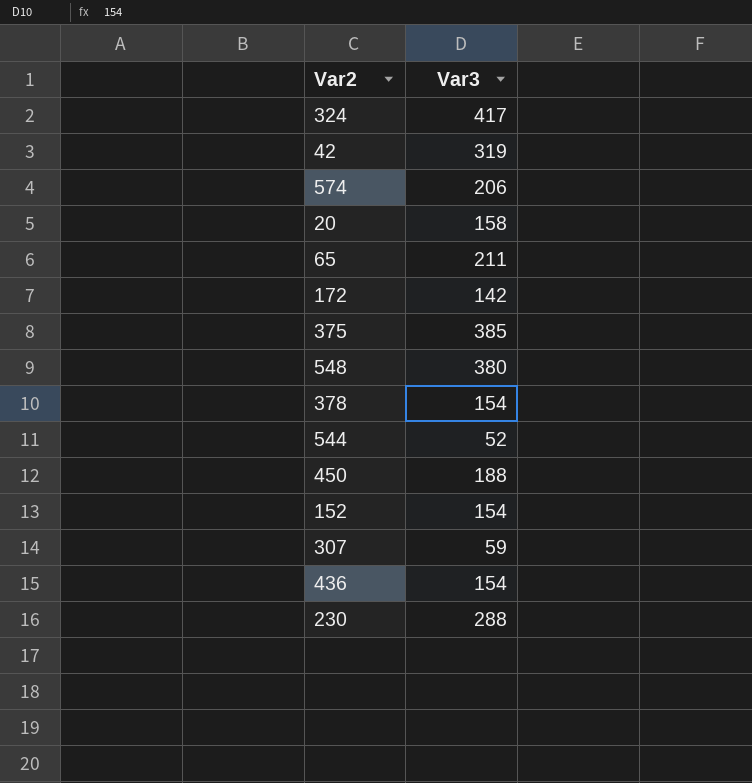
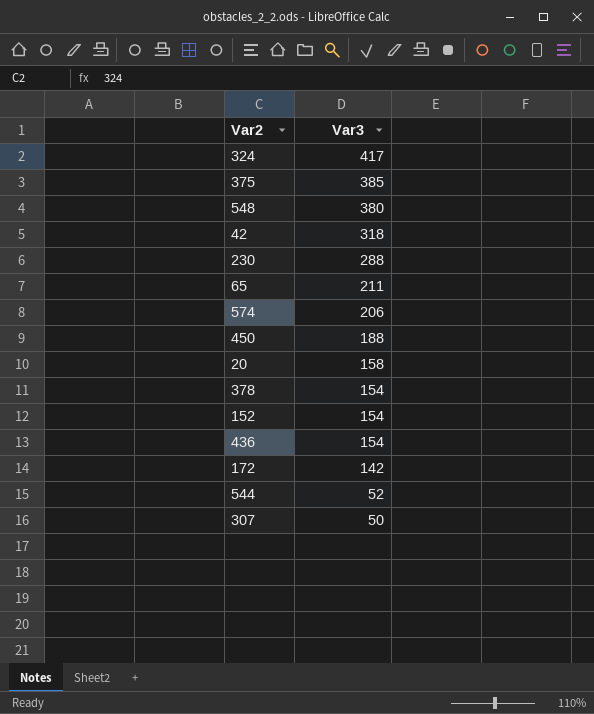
row order: none -> Var3 descending
42 | Var3: 319 -> 318
307 | Var3: 59 -> 50

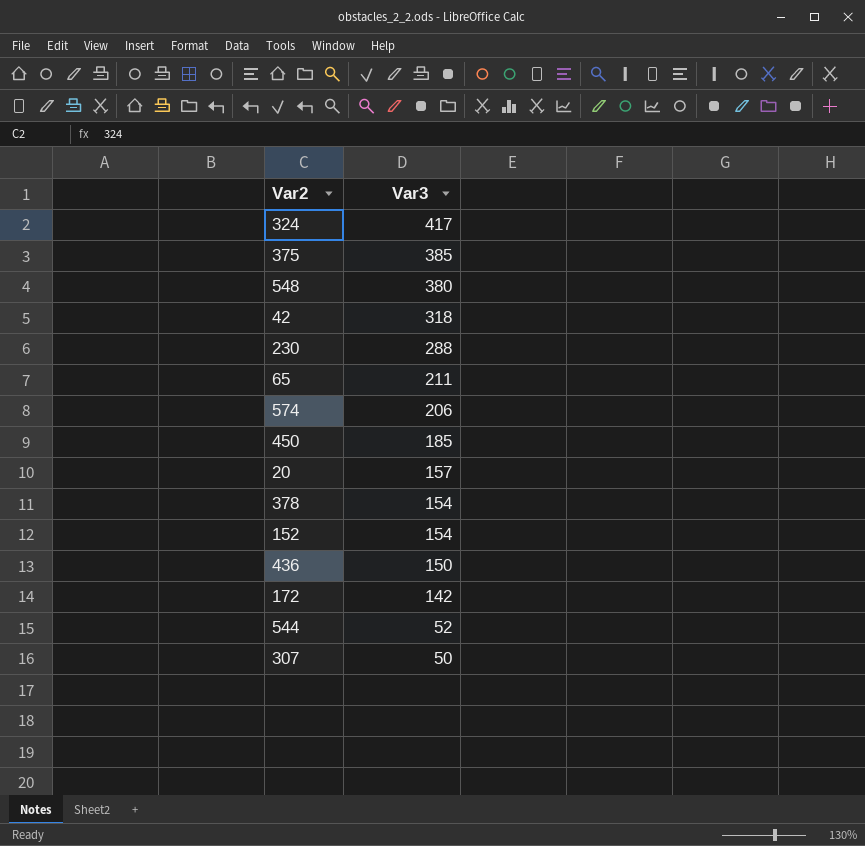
450 | Var3: 188 -> 185
20 | Var3: 158 -> 157
436 | Var3: 154 -> 150

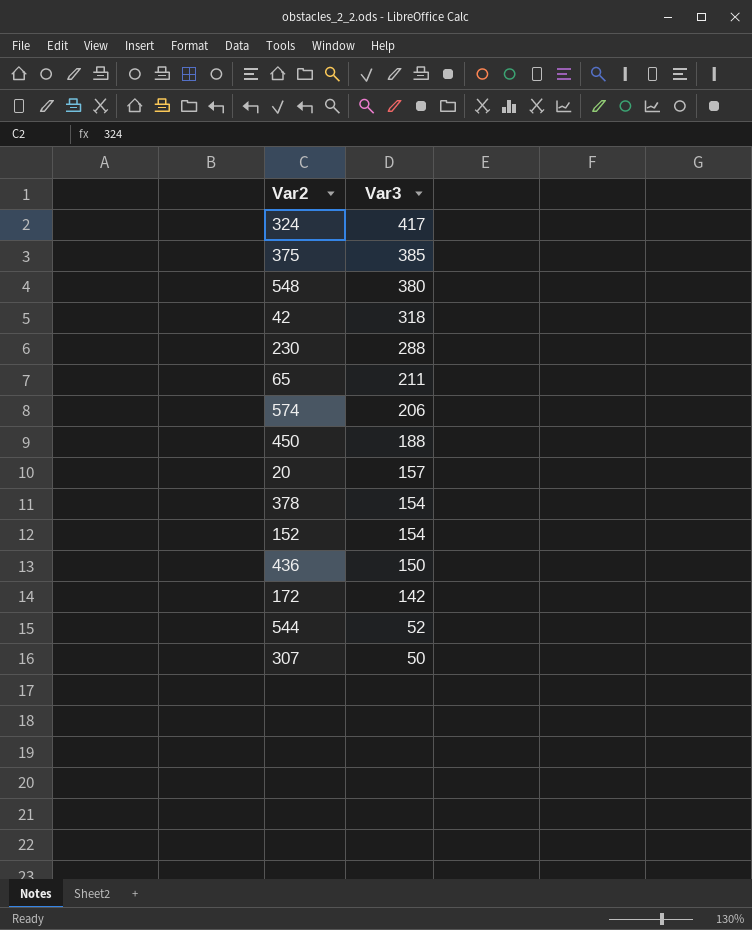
450 | Var3: 185 -> 188

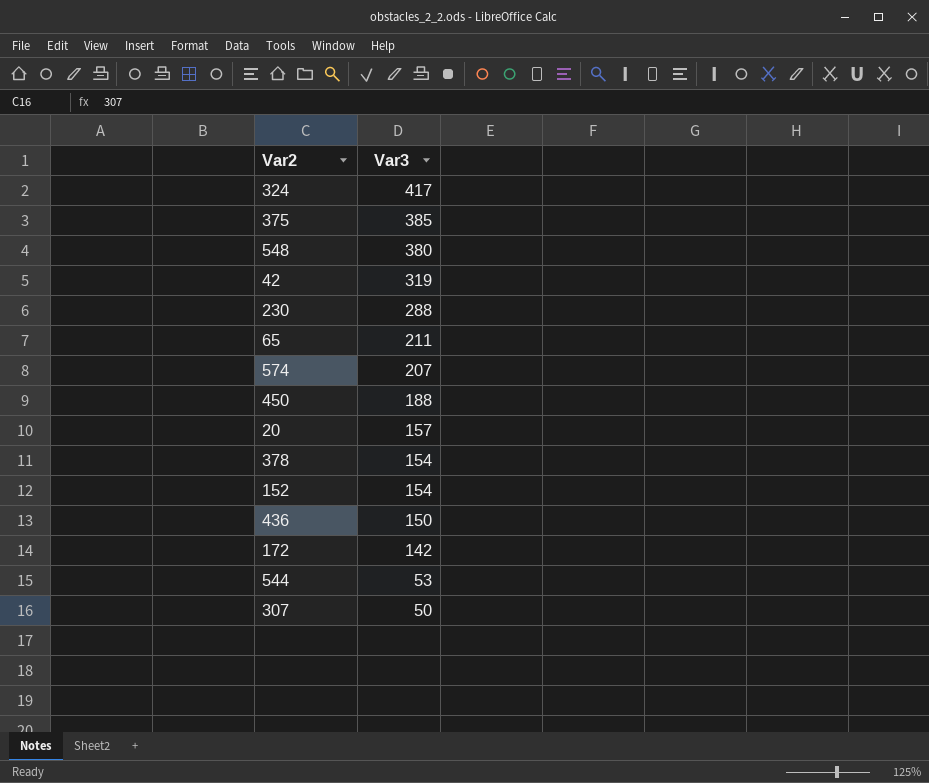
42 | Var3: 318 -> 319
574 | Var3: 206 -> 207
544 | Var3: 52 -> 53

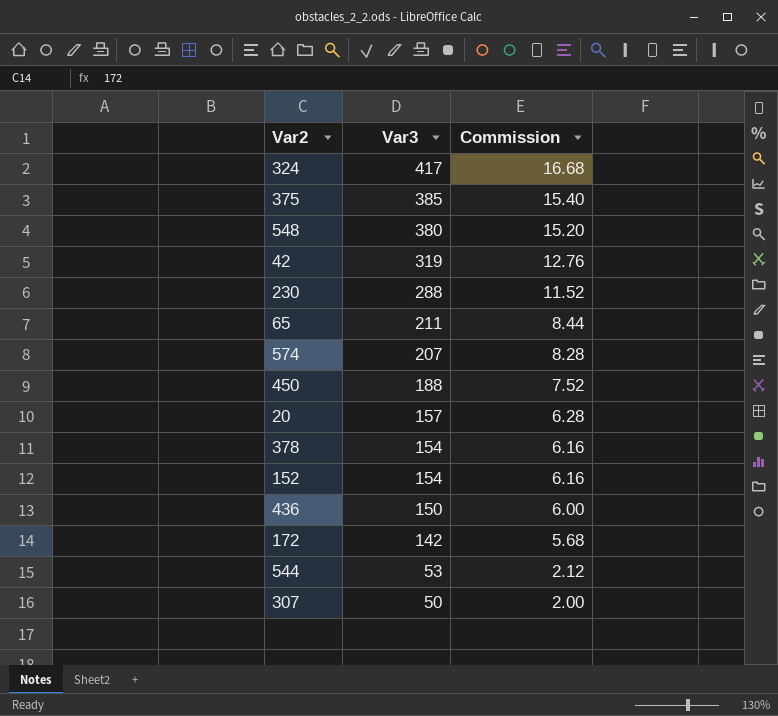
column Commission | formula: none -> [Var3] * 0.04

